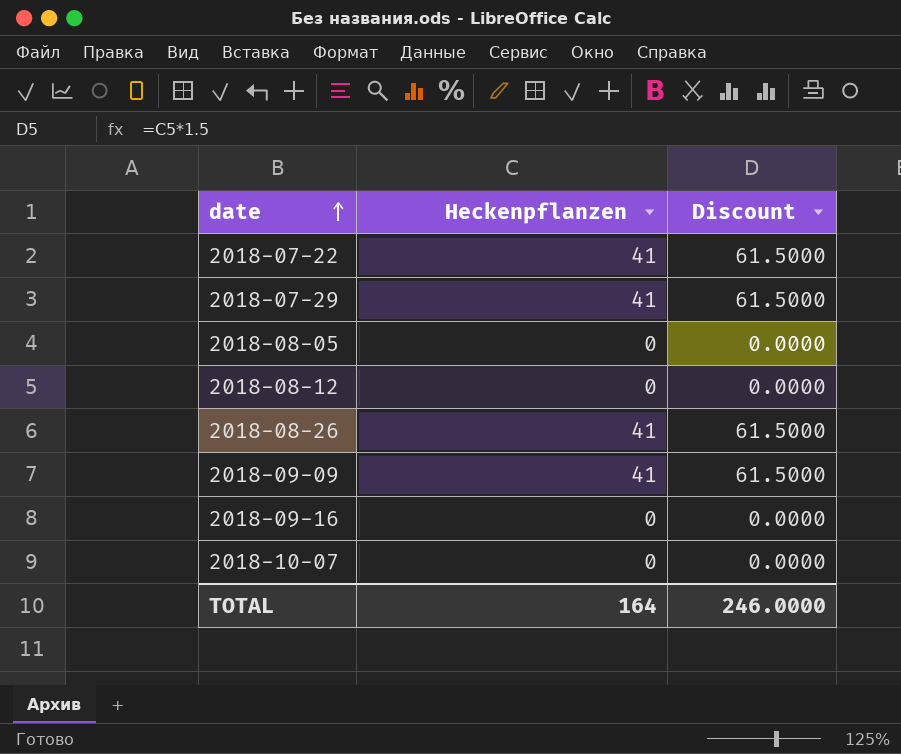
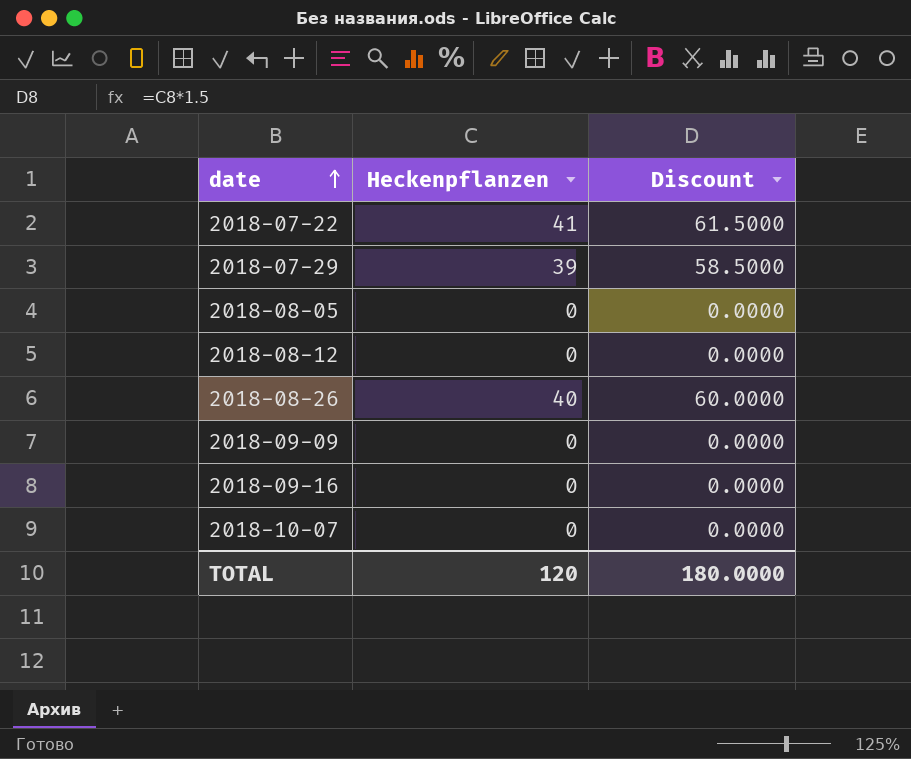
2018-07-29 | Heckenpflanzen: 41 -> 39
2018-07-29 | Discount: 61.5000 -> 58.5000
2018-08-26 | Heckenpflanzen: 41 -> 40
2018-08-26 | Discount: 61.5000 -> 60.0000
2018-09-09 | Heckenpflanzen: 41 -> 0
2018-09-09 | Discount: 61.5000 -> 0.0000
TOTAL | Heckenpflanzen: 164 -> 120
TOTAL | Discount: 246.0000 -> 180.0000

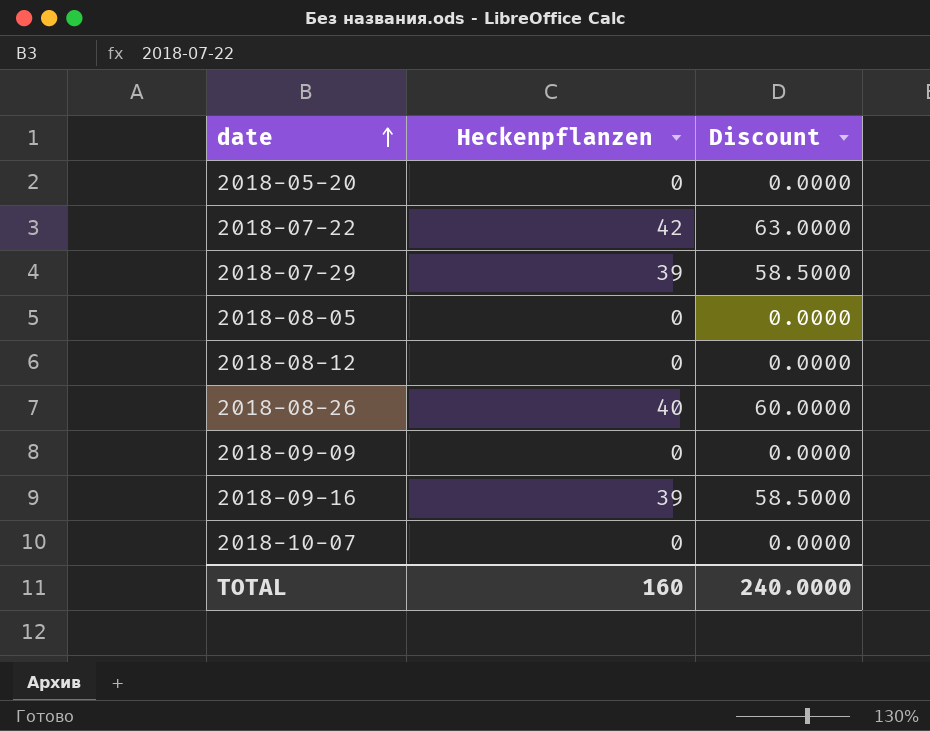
row 2018-05-20: none -> 0 | 0.0000
2018-07-22 | Heckenpflanzen: 41 -> 42
2018-07-22 | Discount: 61.5000 -> 63.0000
2018-09-16 | Heckenpflanzen: 0 -> 39
2018-09-16 | Discount: 0.0000 -> 58.5000
TOTAL | Heckenpflanzen: 120 -> 160
TOTAL | Discount: 180.0000 -> 240.0000

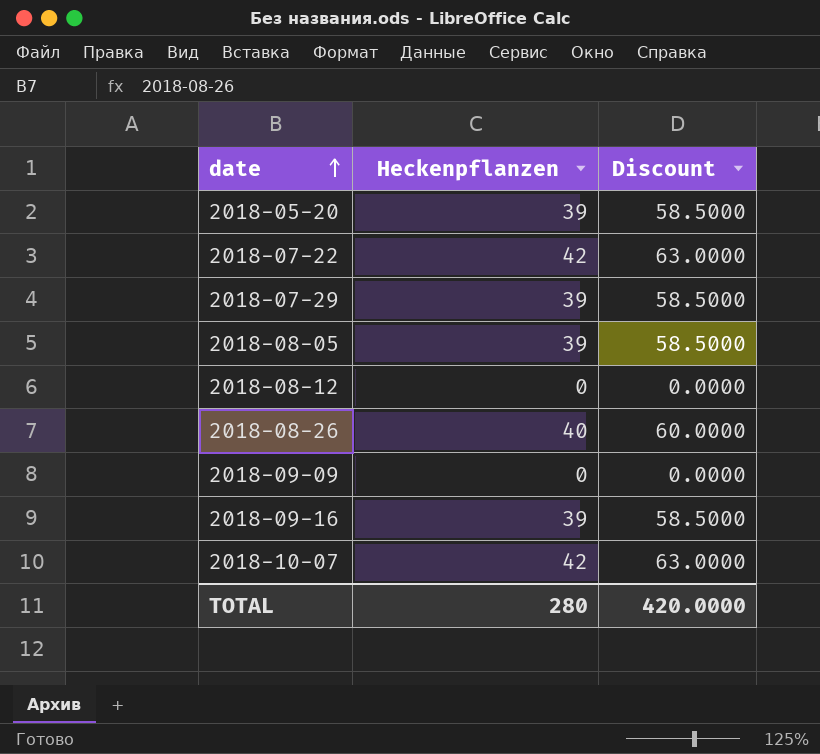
2018-05-20 | Heckenpflanzen: 0 -> 39
2018-05-20 | Discount: 0.0000 -> 58.5000
2018-08-05 | Heckenpflanzen: 0 -> 39
2018-08-05 | Discount: 0.0000 -> 58.5000
2018-10-07 | Heckenpflanzen: 0 -> 42
2018-10-07 | Discount: 0.0000 -> 63.0000
TOTAL | Heckenpflanzen: 160 -> 280
TOTAL | Discount: 240.0000 -> 420.0000

